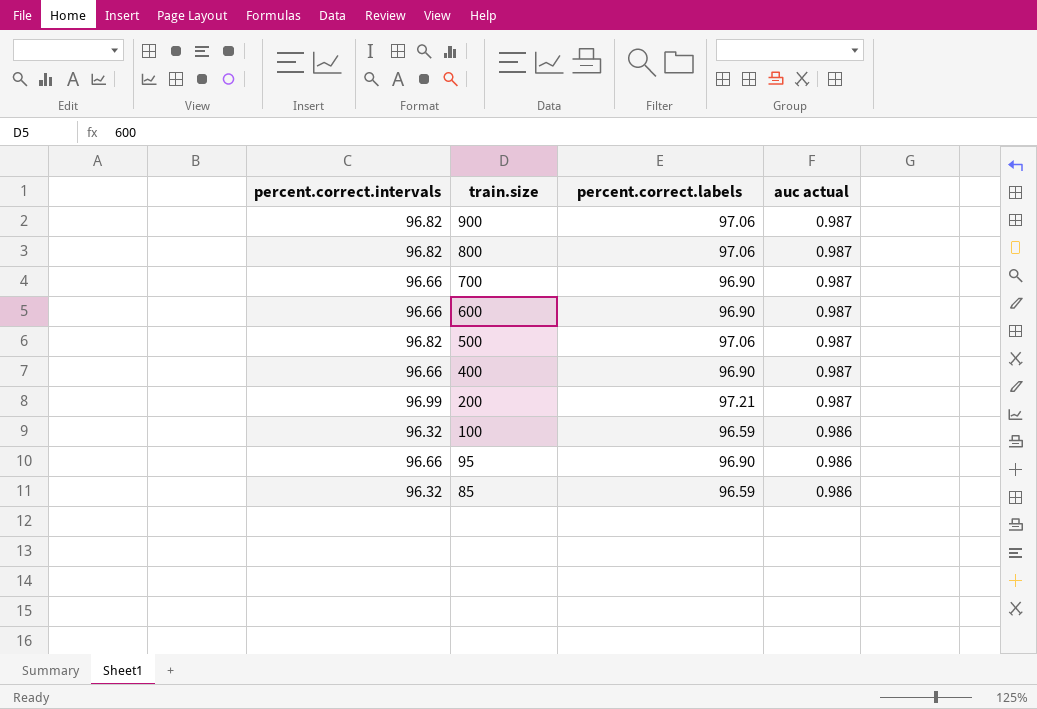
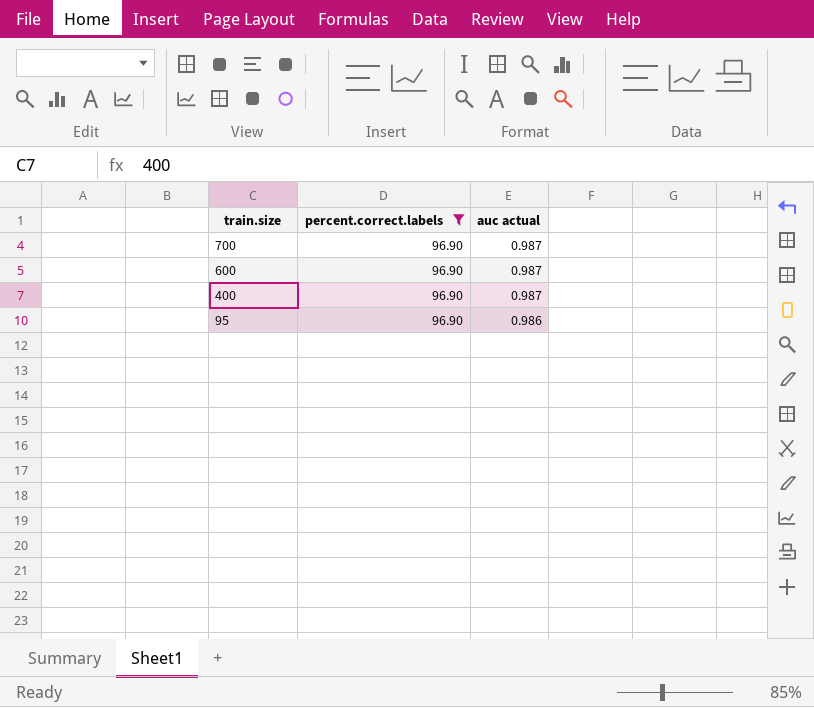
filter: none -> percent.correct.labels = 96.90
column percent.correct.intervals | position: 1 -> none

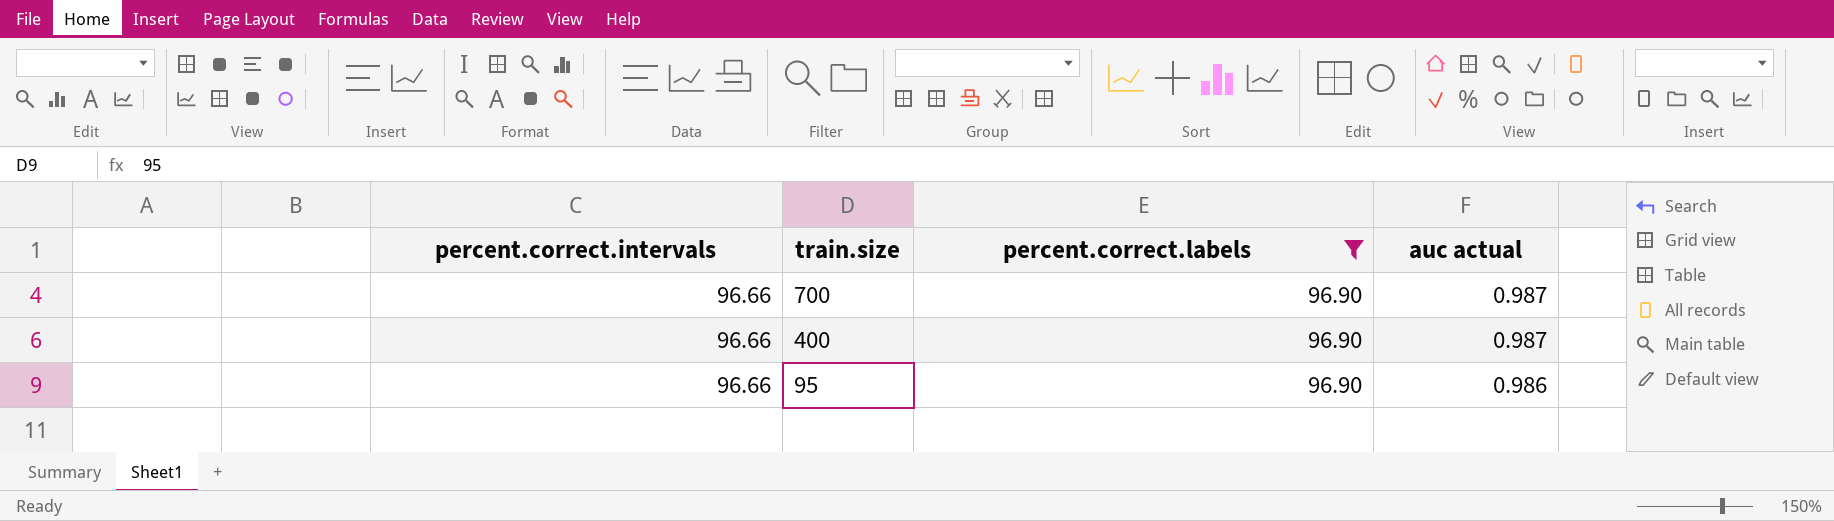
column percent.correct.intervals | position: none -> 1
row 600: 96.90 | 0.987 -> none

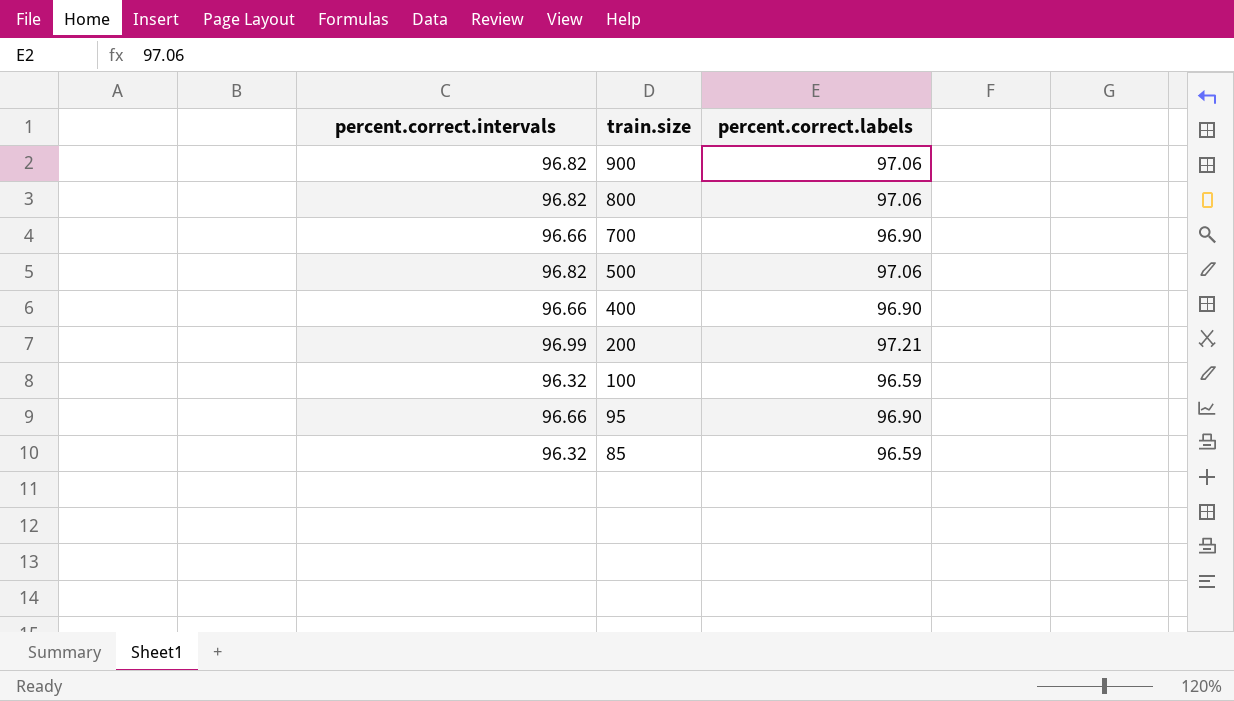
filter: percent.correct.labels = 96.90 -> none
column auc actual | position: 4 -> none

